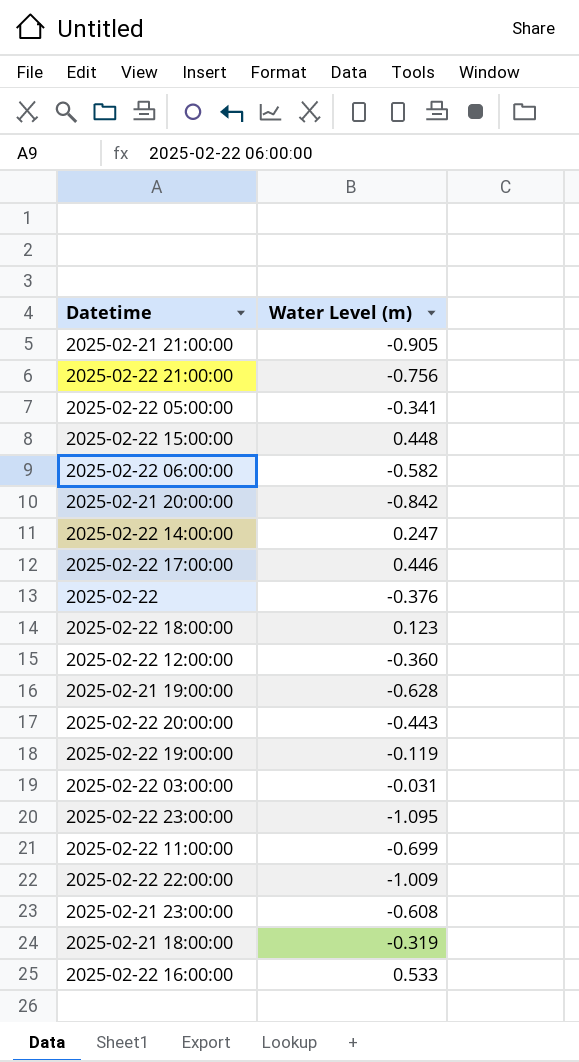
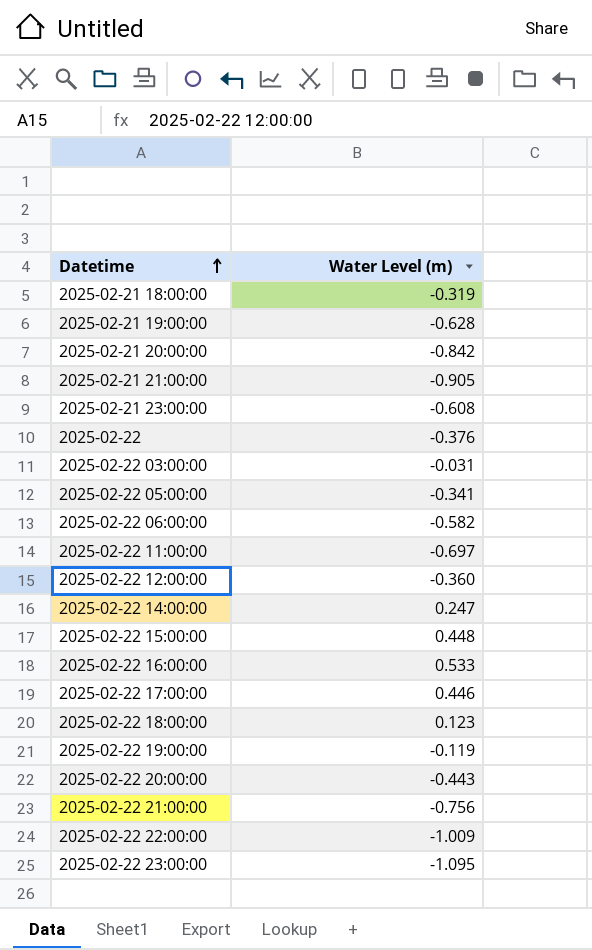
row order: none -> Datetime ascending
2025-02-22 11:00:00 | Water Level (m): -0.699 -> -0.697

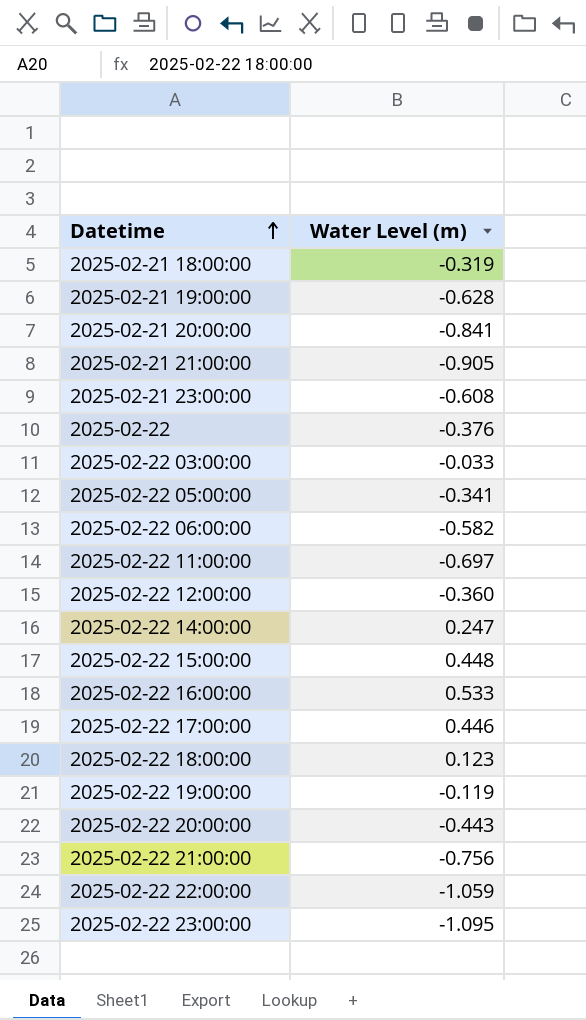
2025-02-21 20:00:00 | Water Level (m): -0.842 -> -0.841
2025-02-22 03:00:00 | Water Level (m): -0.031 -> -0.033
2025-02-22 22:00:00 | Water Level (m): -1.009 -> -1.059

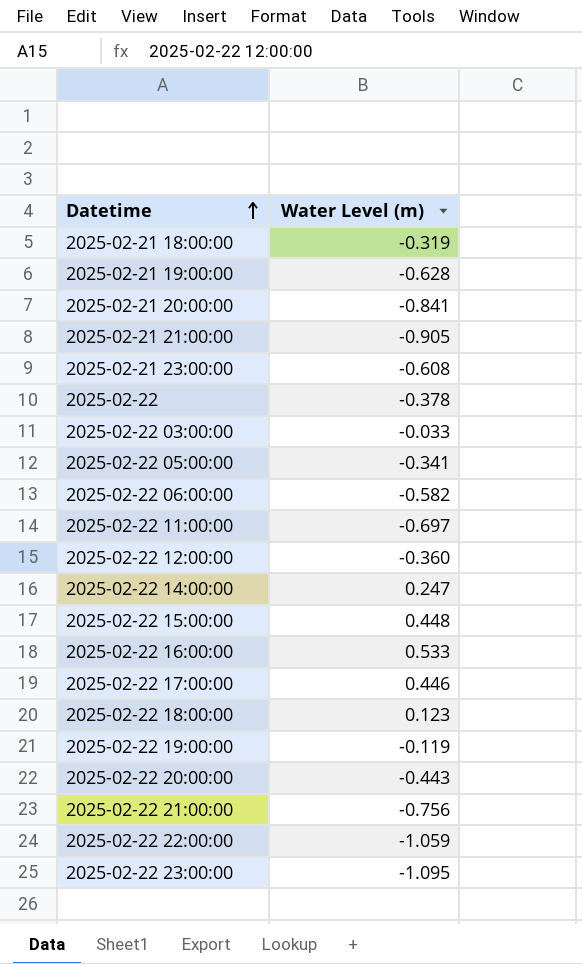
2025-02-22 | Water Level (m): -0.376 -> -0.378

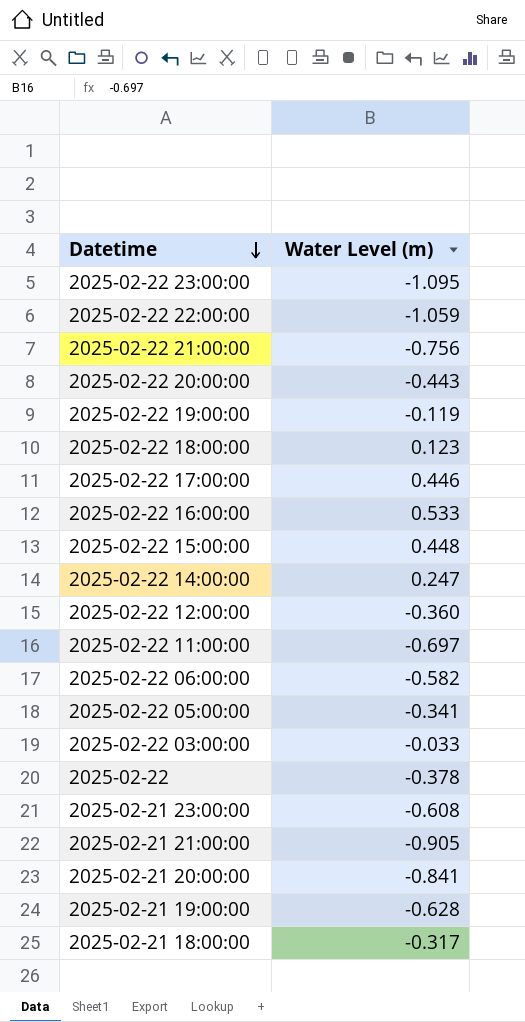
row order: Datetime ascending -> Datetime descending
2025-02-21 18:00:00 | Water Level (m): -0.319 -> -0.317

